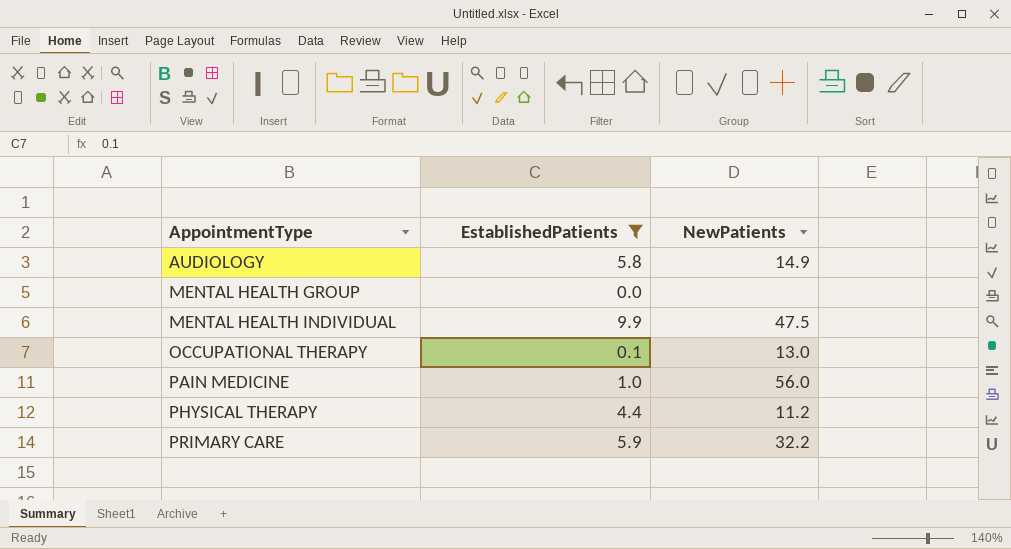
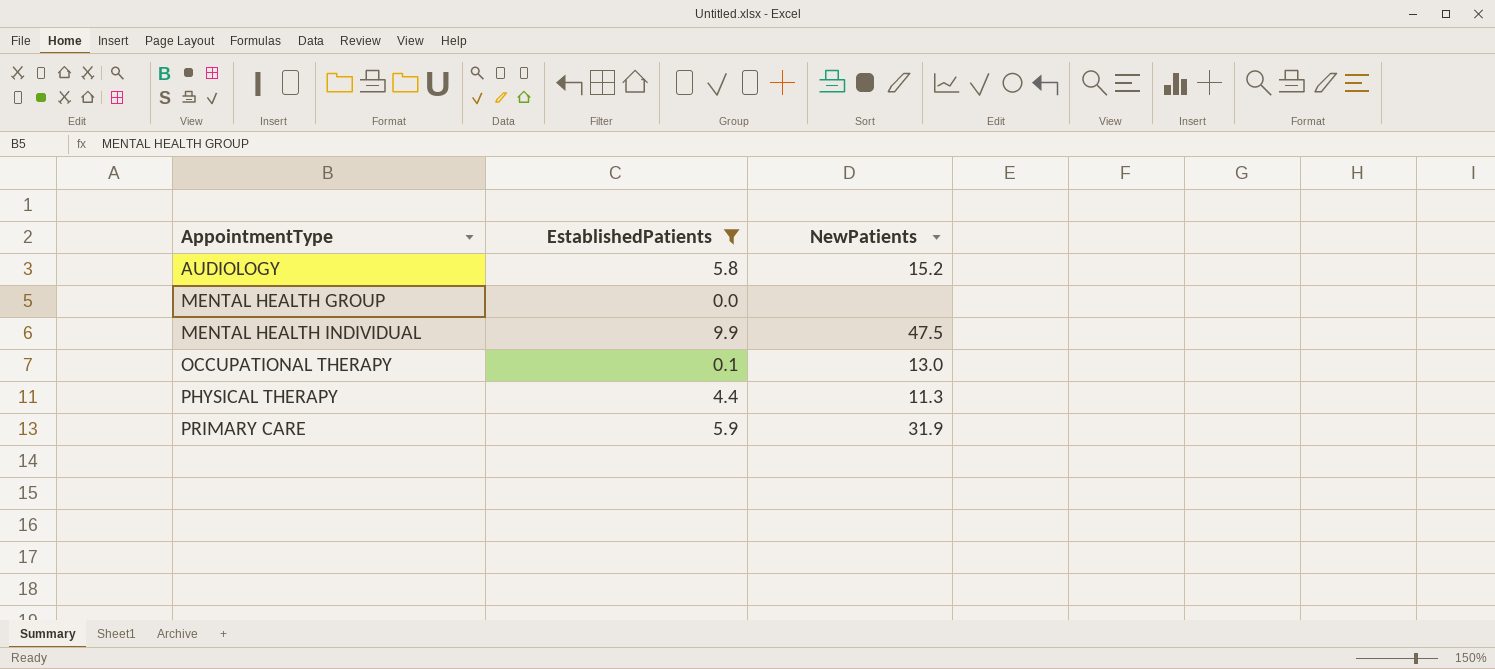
row PAIN MEDICINE: 1.0 | 56.0 -> none
AUDIOLOGY | NewPatients: 14.9 -> 15.2
PHYSICAL THERAPY | NewPatients: 11.2 -> 11.3
PRIMARY CARE | NewPatients: 32.2 -> 31.9

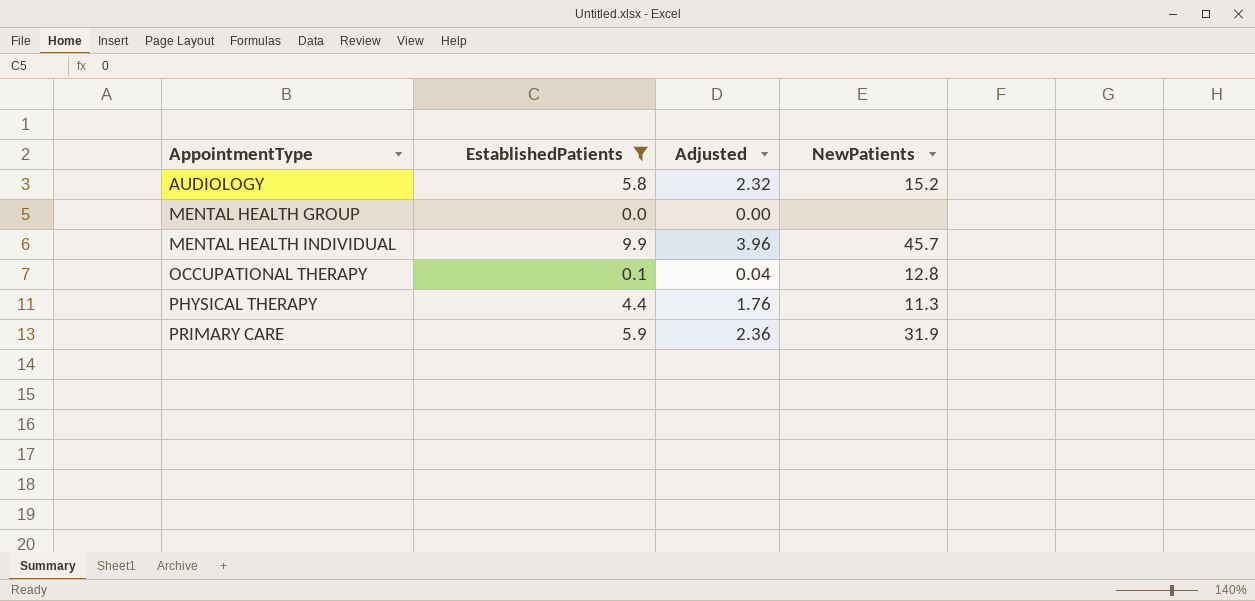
column Adjusted | formula: none -> [EstablishedPatients] * 0.4
MENTAL HEALTH INDIVIDUAL | NewPatients: 47.5 -> 45.7
OCCUPATIONAL THERAPY | NewPatients: 13.0 -> 12.8

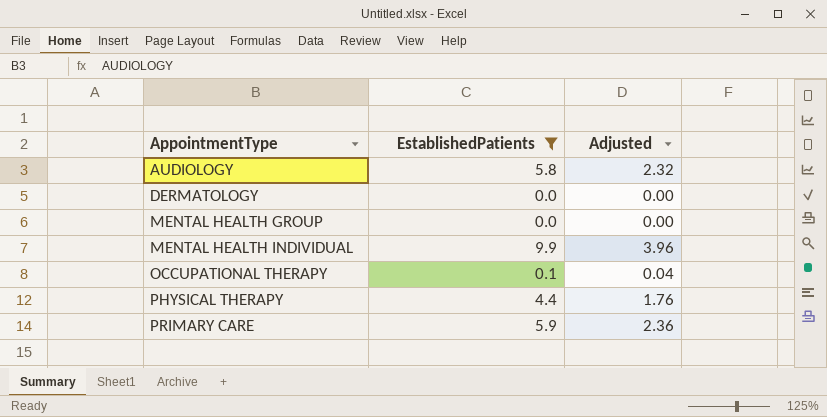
column NewPatients | position: 4 -> none
row DERMATOLOGY: none -> 0.0 | 0.00

